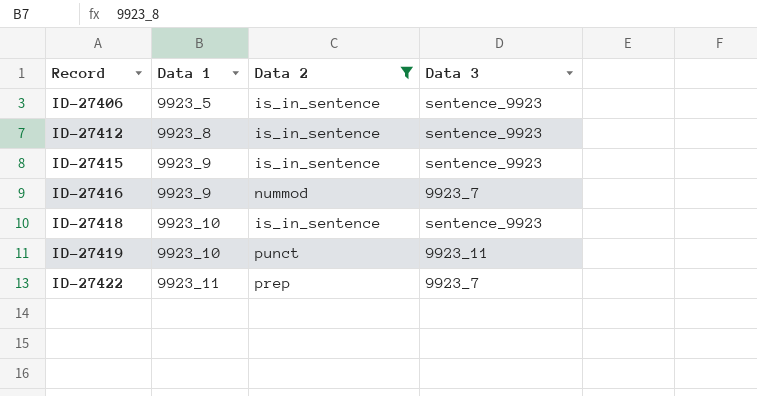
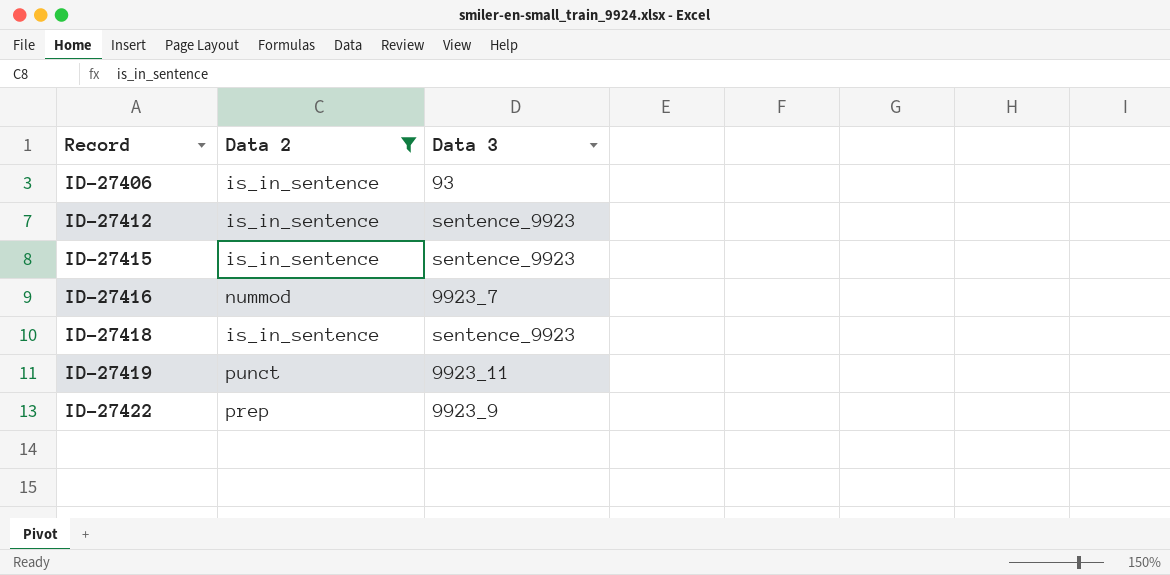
column Data 1 | position: 2 -> none
ID-27406 | Data 3: sentence_9923 -> 93
ID-27422 | Data 3: 9923_7 -> 9923_9

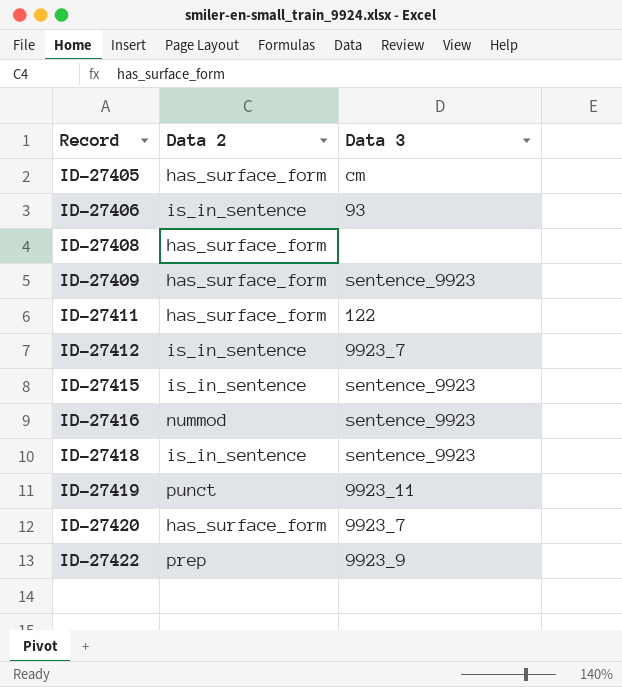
filter: Data 2 != has_surface_form -> none
ID-27412 | Data 3: sentence_9923 -> 9923_7
ID-27416 | Data 3: 9923_7 -> sentence_9923

